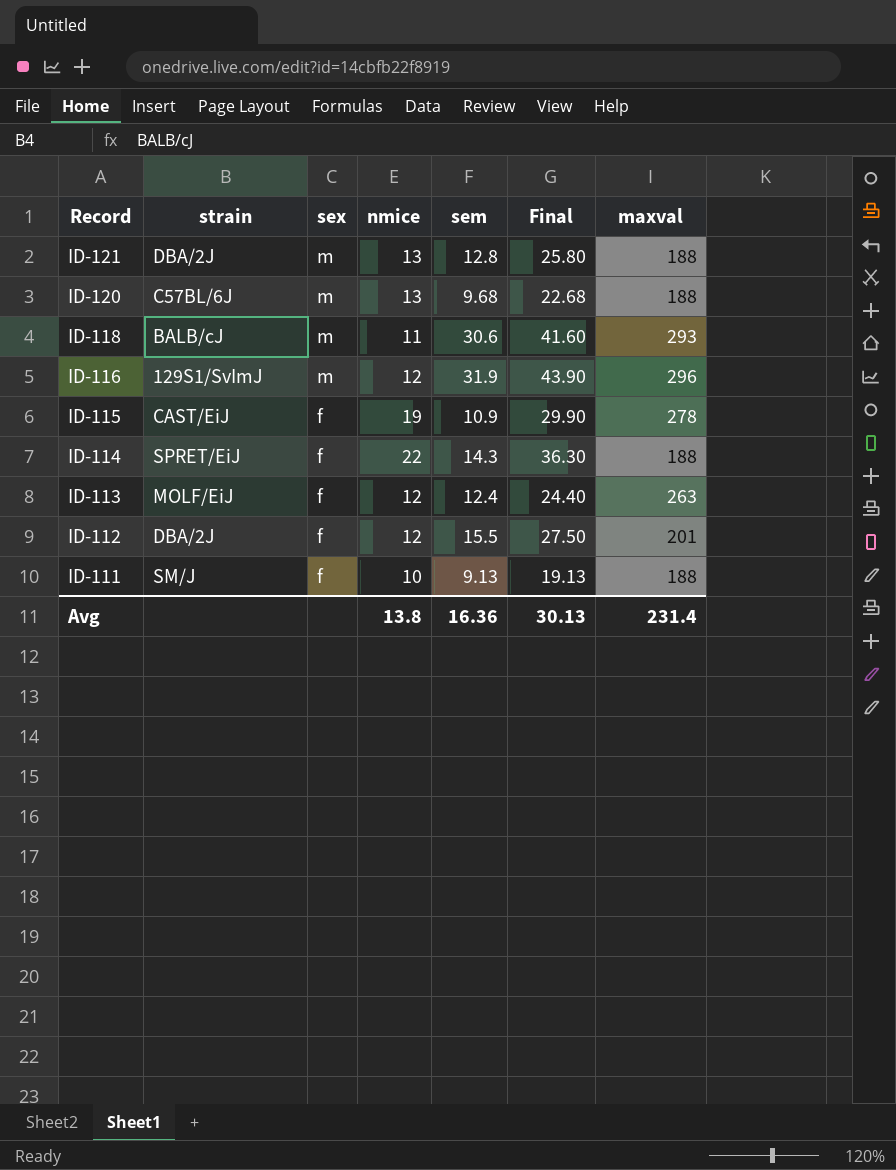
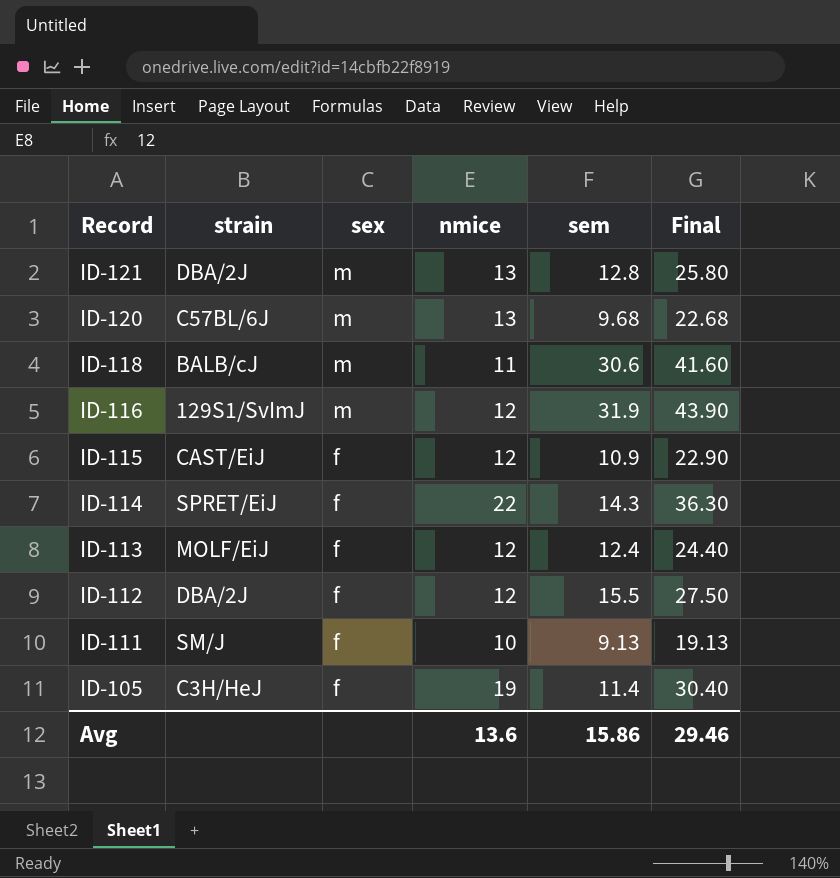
column maxval | position: 7 -> none
ID-115 | nmice: 19 -> 12
ID-115 | Final: 29.90 -> 22.90
row ID-105: none -> C3H/HeJ | f | 19 | 11.4 | 30.40
Avg | nmice: 13.8 -> 13.6
Avg | sem: 16.36 -> 15.86
Avg | Final: 30.13 -> 29.46

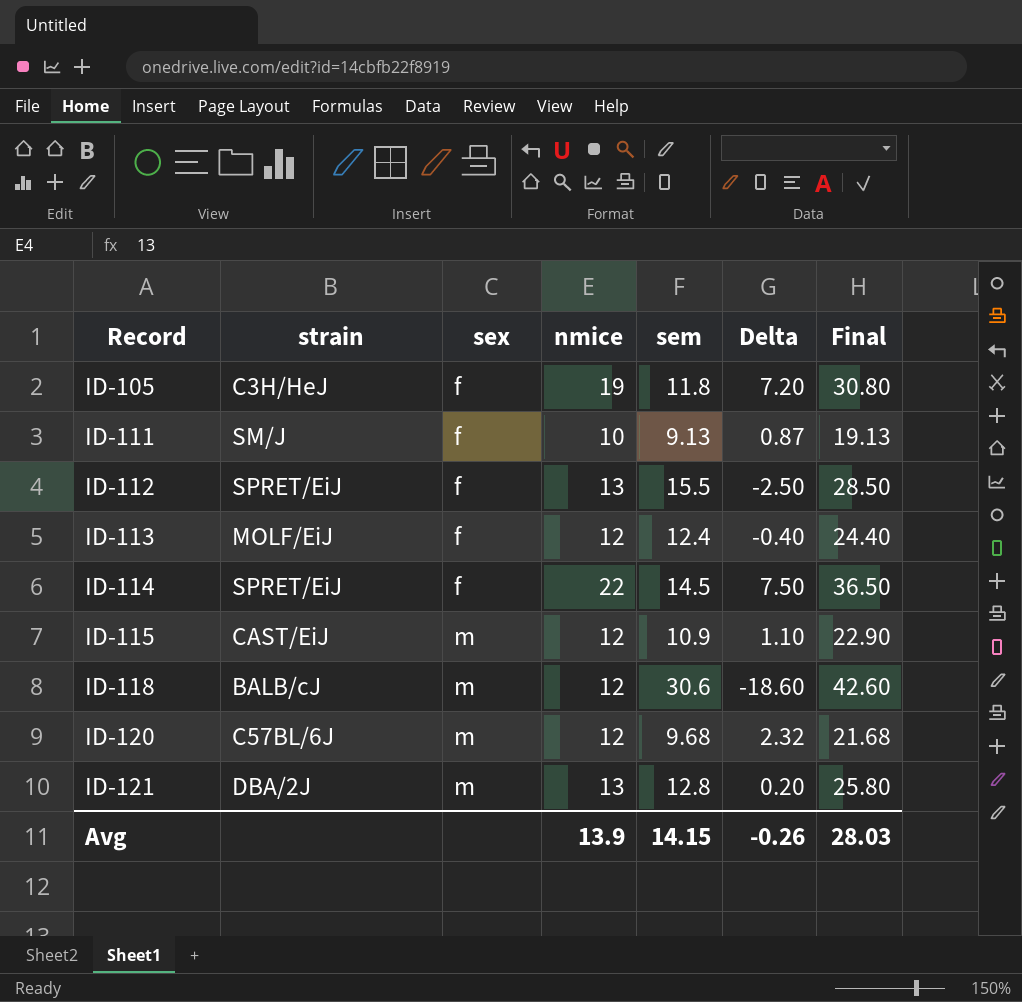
row order: Record descending -> Record ascending
column Delta | formula: none -> [nmice] - [sem]
row ID-116: 129S1/SvImJ | m | 12 | 31.9 | 43.90 -> none
ID-105 | sem: 11.4 -> 11.8
ID-105 | Final: 30.40 -> 30.80
ID-112 | strain: DBA/2J -> SPRET/EiJ
ID-112 | nmice: 12 -> 13
ID-112 | Final: 27.50 -> 28.50
ID-114 | sem: 14.3 -> 14.5
ID-114 | Final: 36.30 -> 36.50
ID-115 | sex: f -> m
ID-118 | nmice: 11 -> 12
ID-118 | Final: 41.60 -> 42.60
ID-120 | nmice: 13 -> 12
ID-120 | Final: 22.68 -> 21.68
Avg | nmice: 13.6 -> 13.9
Avg | sem: 15.86 -> 14.15
Avg | Final: 29.46 -> 28.03

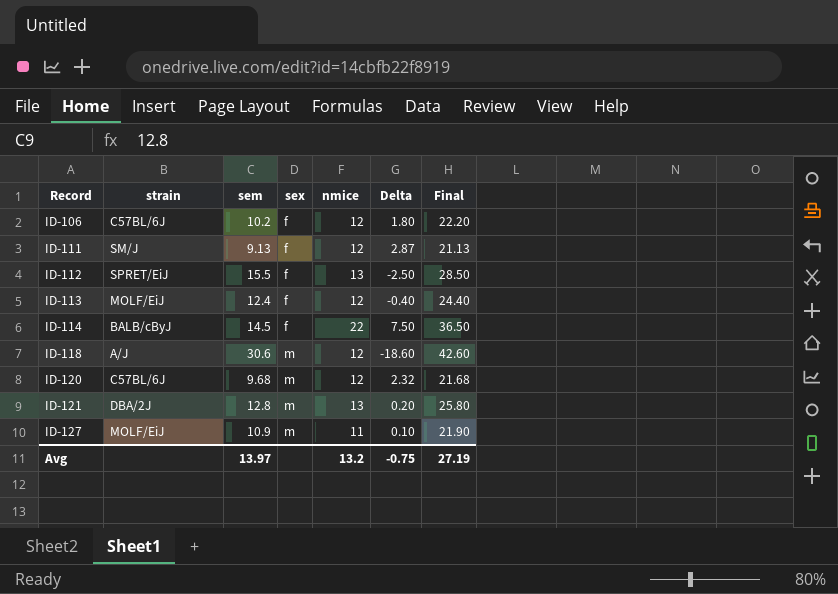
column sem | position: 5 -> 3
row ID-105: C3H/HeJ | f | 19 | 11.8 | 7.20 | 30.80 -> none
row ID-115: CAST/EiJ | m | 12 | 10.9 | 1.10 | 22.90 -> none
row ID-106: none -> C57BL/6J | 10.2 | f | 12 | 1.80 | 22.20
ID-111 | nmice: 10 -> 12
ID-111 | Delta: 0.87 -> 2.87
ID-111 | Final: 19.13 -> 21.13
ID-114 | strain: SPRET/EiJ -> BALB/cByJ
ID-118 | strain: BALB/cJ -> A/J
row ID-127: none -> MOLF/EiJ | 10.9 | m | 11 | 0.10 | 21.90
Avg | sem: 14.15 -> 13.97
Avg | nmice: 13.9 -> 13.2
Avg | Delta: -0.26 -> -0.75
Avg | Final: 28.03 -> 27.19

